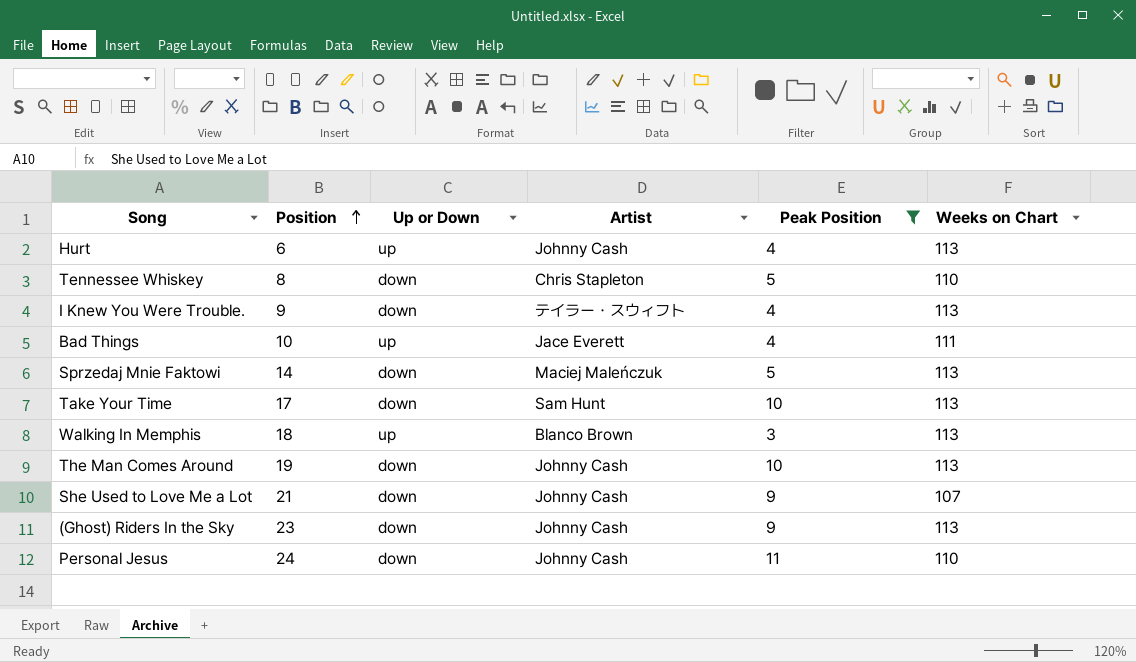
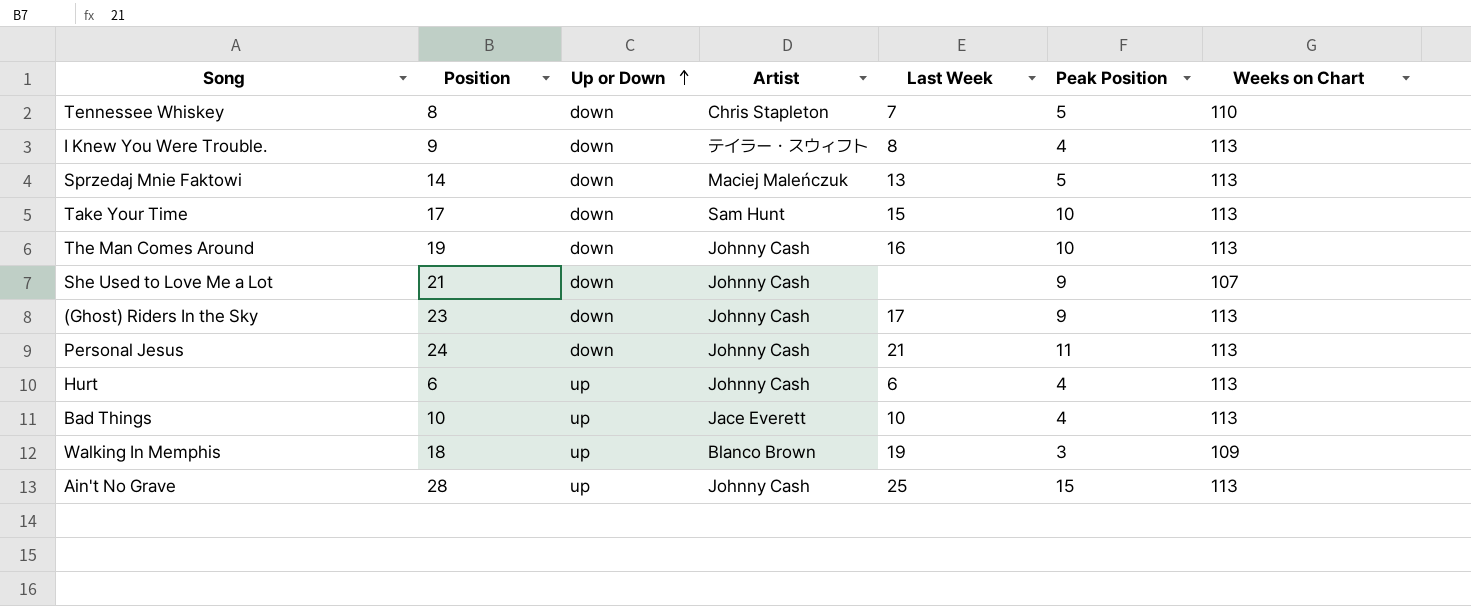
filter: Peak Position != 15 -> none
row order: Position ascending -> Up or Down ascending
column Last Week | position: none -> 5
Personal Jesus | Weeks on Chart: 110 -> 113
Bad Things | Weeks on Chart: 111 -> 113
Walking In Memphis | Weeks on Chart: 113 -> 109

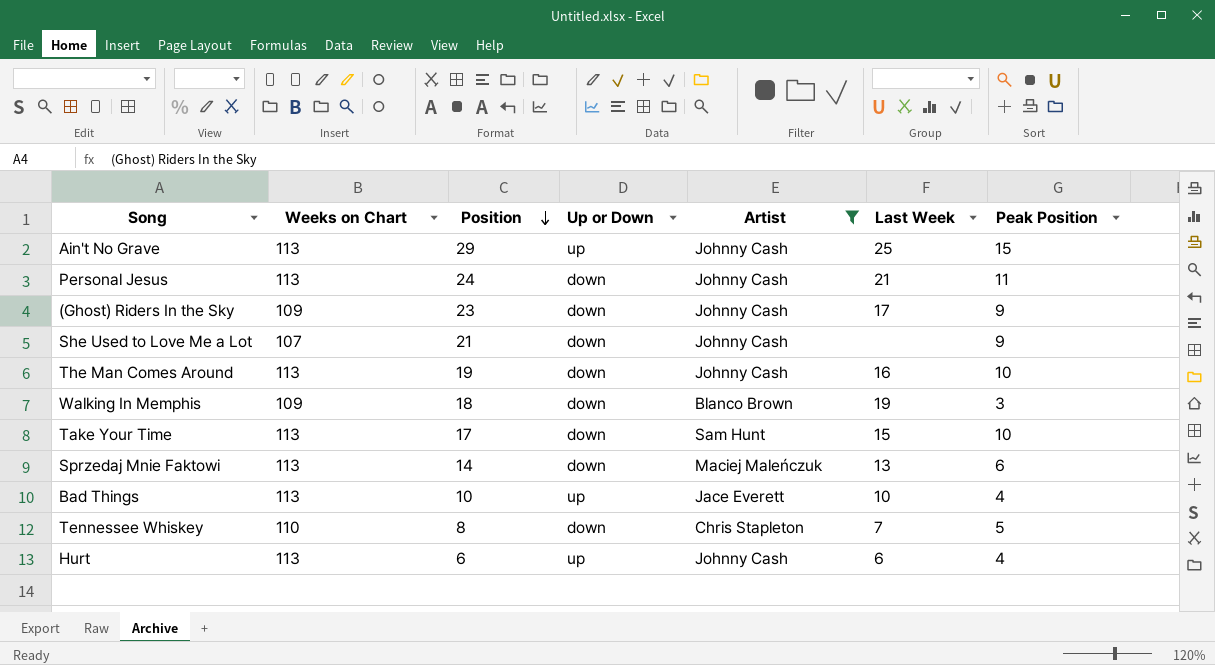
filter: none -> Artist != テイラー・スウィフト
row order: Up or Down ascending -> Position descending
column Weeks on Chart | position: 7 -> 2
Ain't No Grave | Position: 28 -> 29
(Ghost) Riders In the Sky | Weeks on Chart: 113 -> 109
Walking In Memphis | Up or Down: up -> down
Sprzedaj Mnie Faktowi | Peak Position: 5 -> 6

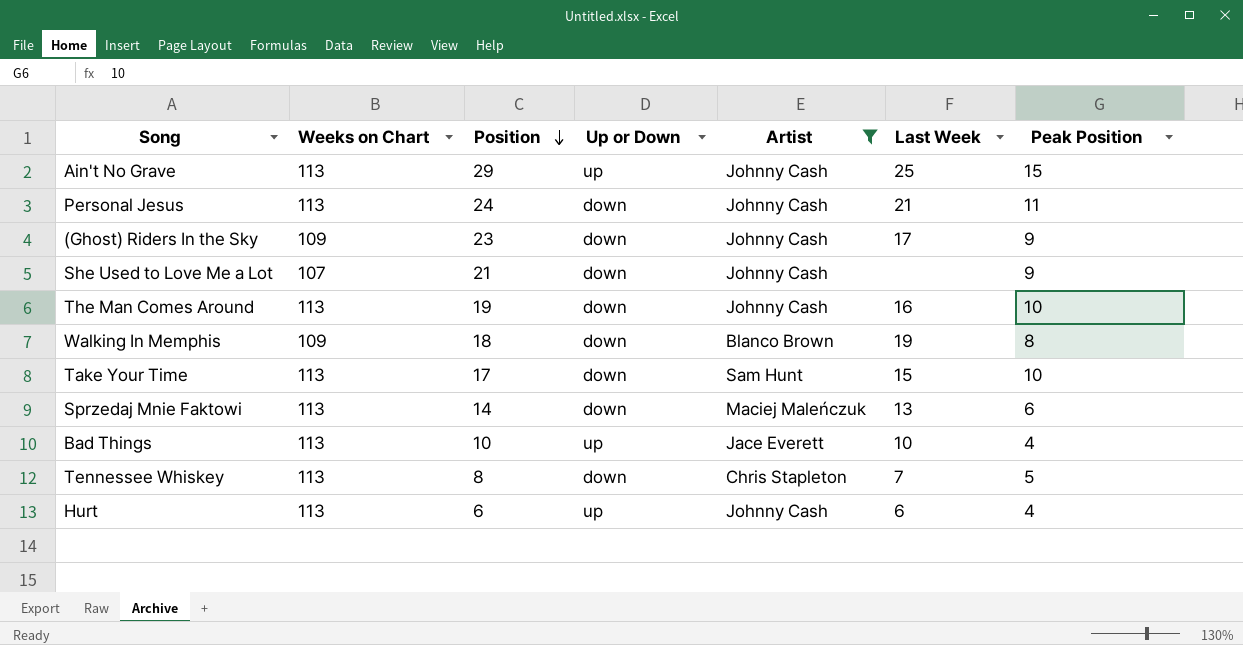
Walking In Memphis | Peak Position: 3 -> 8
Tennessee Whiskey | Weeks on Chart: 110 -> 113

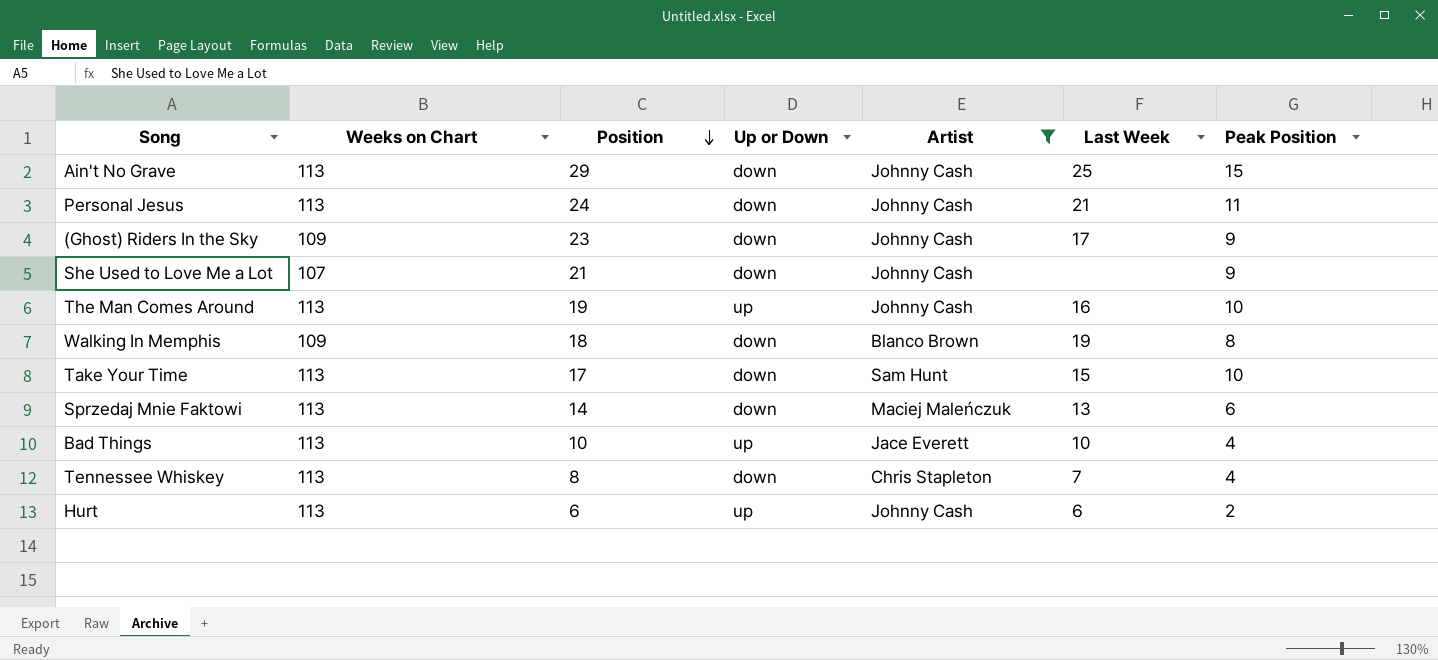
Ain't No Grave | Up or Down: up -> down
The Man Comes Around | Up or Down: down -> up
Tennessee Whiskey | Peak Position: 5 -> 4
Hurt | Peak Position: 4 -> 2

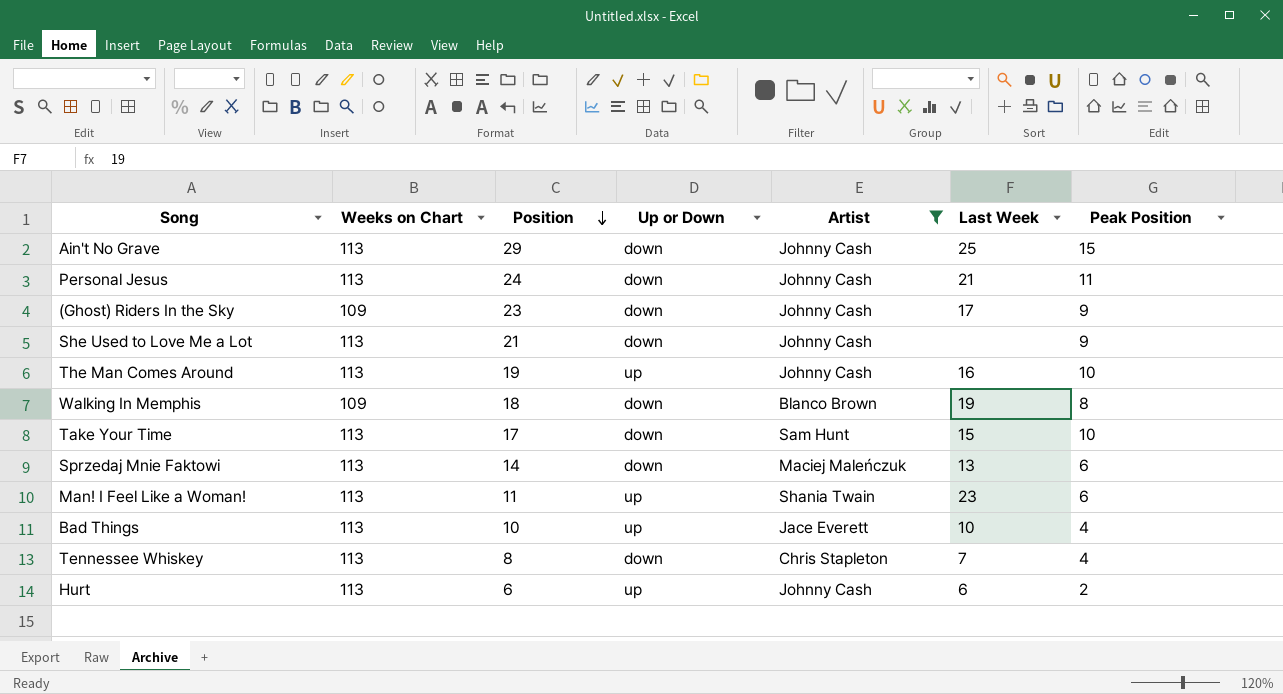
She Used to Love Me a Lot | Weeks on Chart: 107 -> 113
row Man! I Feel Like a Woman!: none -> 113 | 11 | up | Shania Twain | 23 | 6

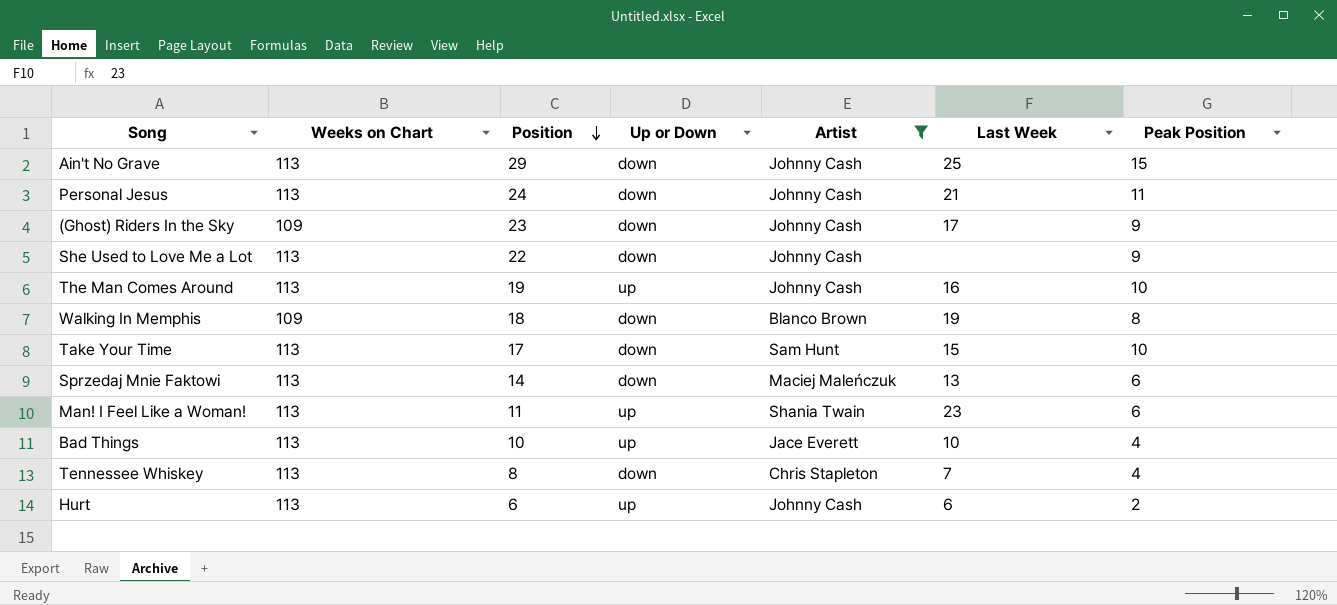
She Used to Love Me a Lot | Position: 21 -> 22

